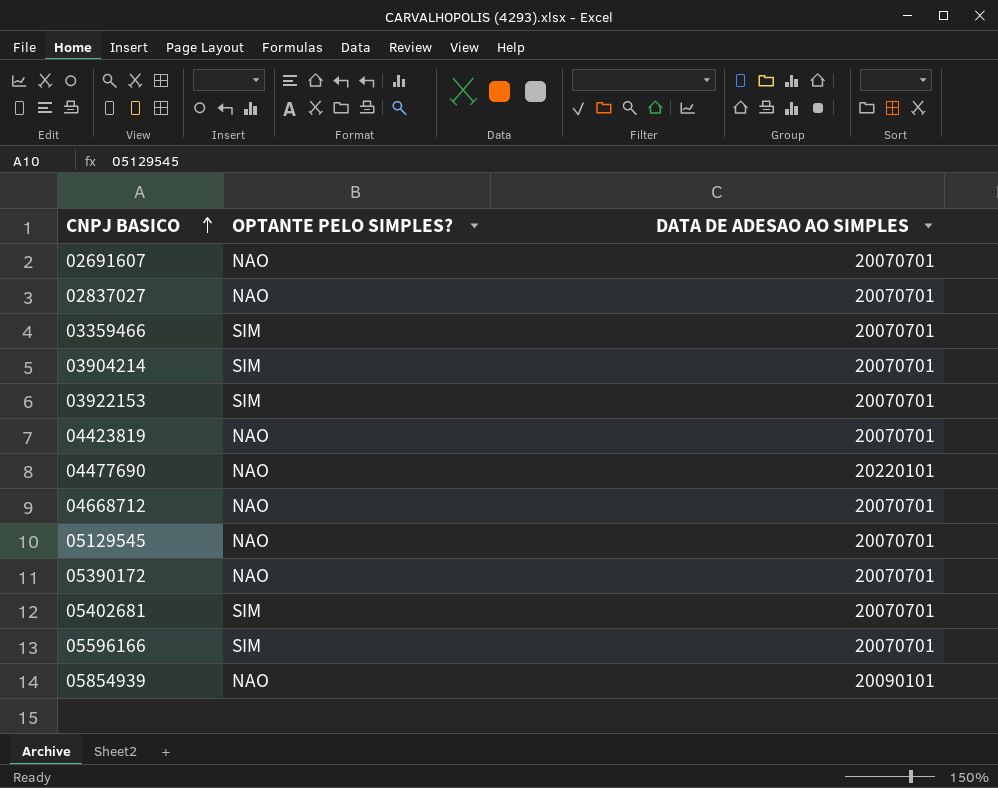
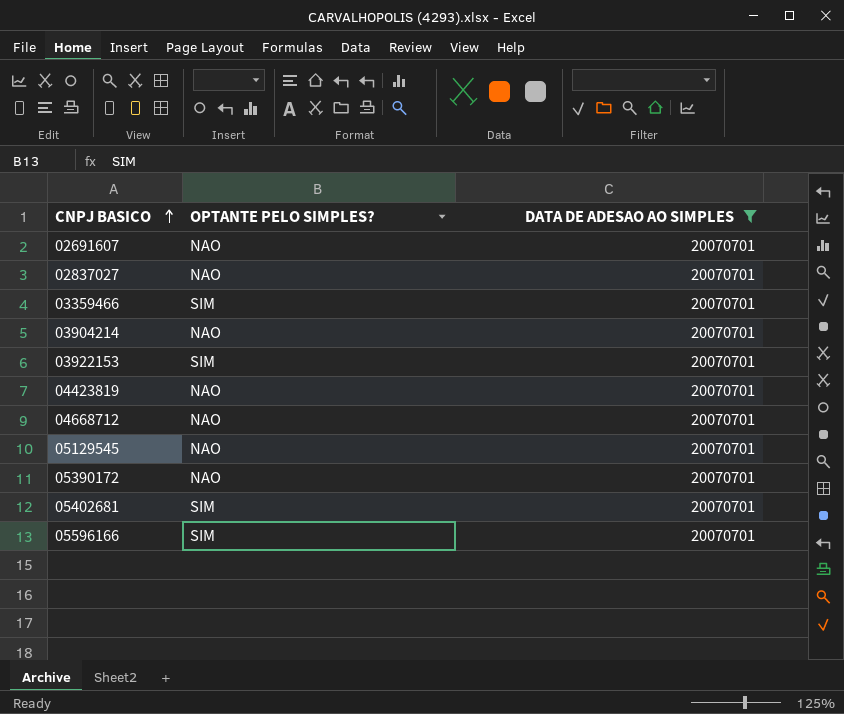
filter: none -> DATA DE ADESAO AO SIMPLES = 20070701
03904214 | OPTANTE PELO SIMPLES?: SIM -> NAO

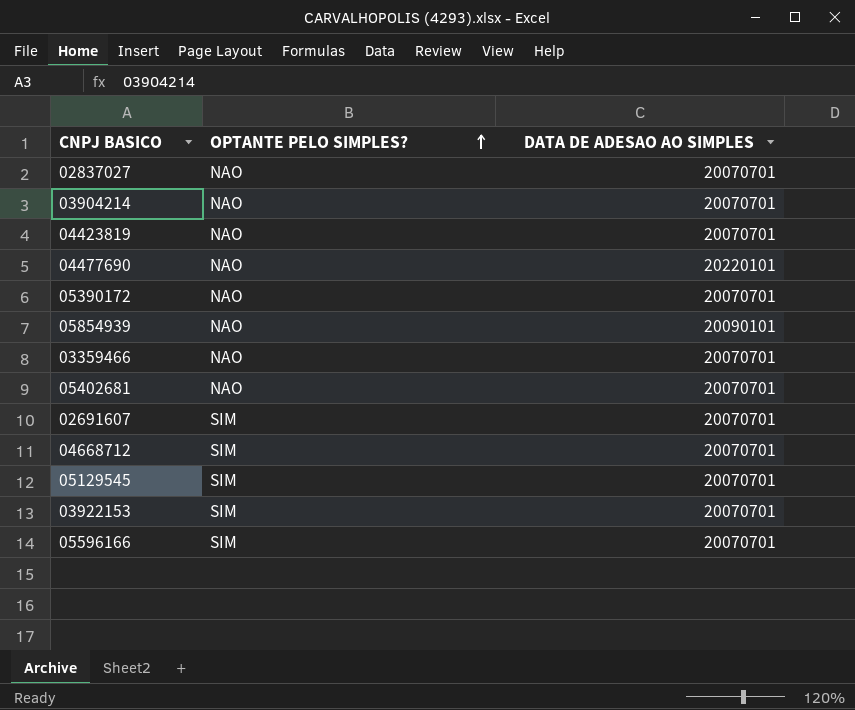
filter: DATA DE ADESAO AO SIMPLES = 20070701 -> none
row order: CNPJ BASICO ascending -> OPTANTE PELO SIMPLES? ascending
03359466 | OPTANTE PELO SIMPLES?: SIM -> NAO
05402681 | OPTANTE PELO SIMPLES?: SIM -> NAO
02691607 | OPTANTE PELO SIMPLES?: NAO -> SIM
04668712 | OPTANTE PELO SIMPLES?: NAO -> SIM
05129545 | OPTANTE PELO SIMPLES?: NAO -> SIM

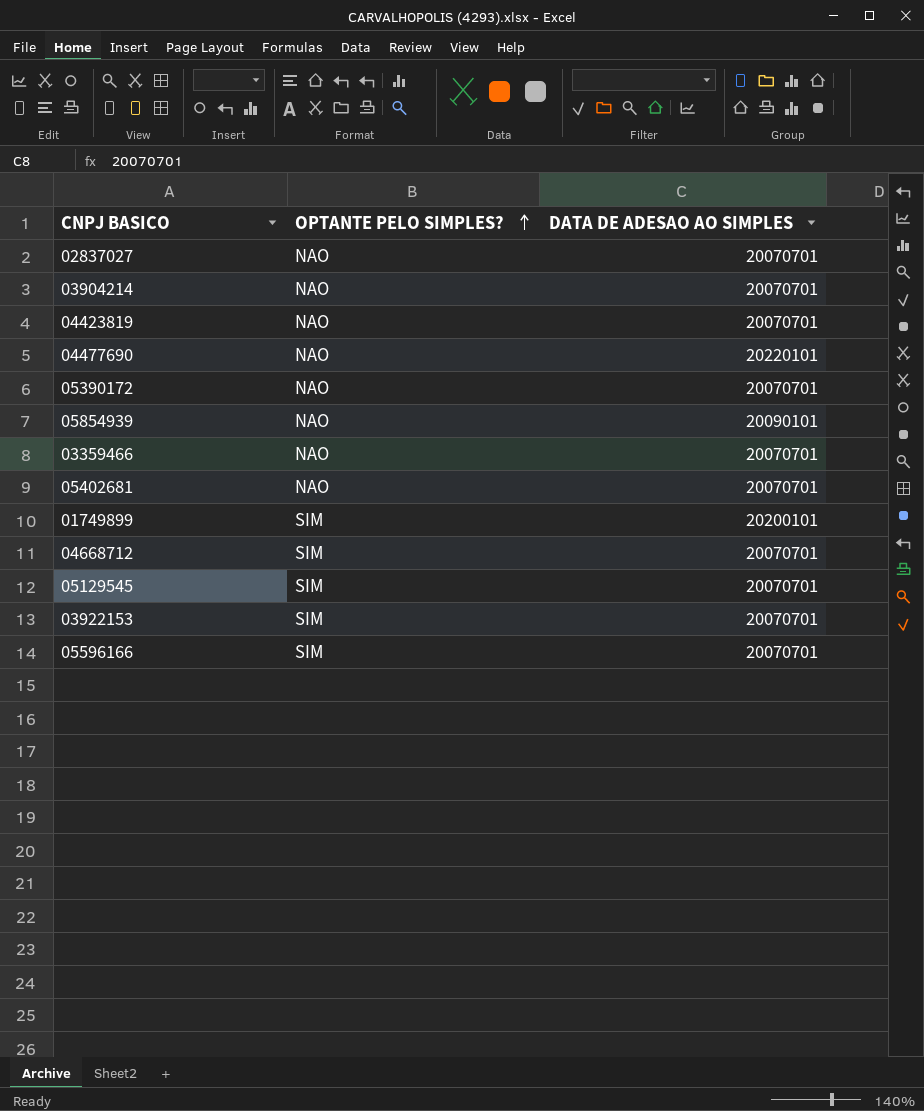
row 02691607: SIM | 20070701 -> none
row 01749899: none -> SIM | 20200101

